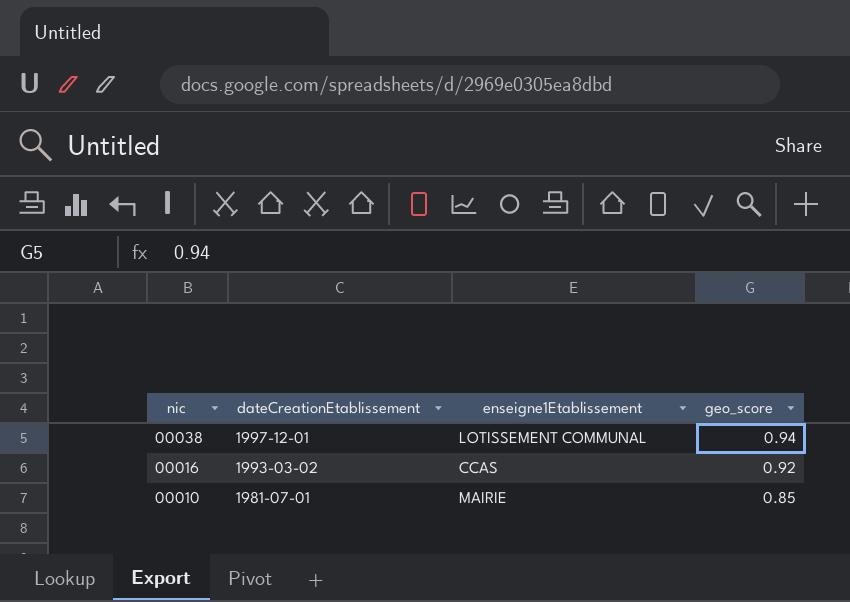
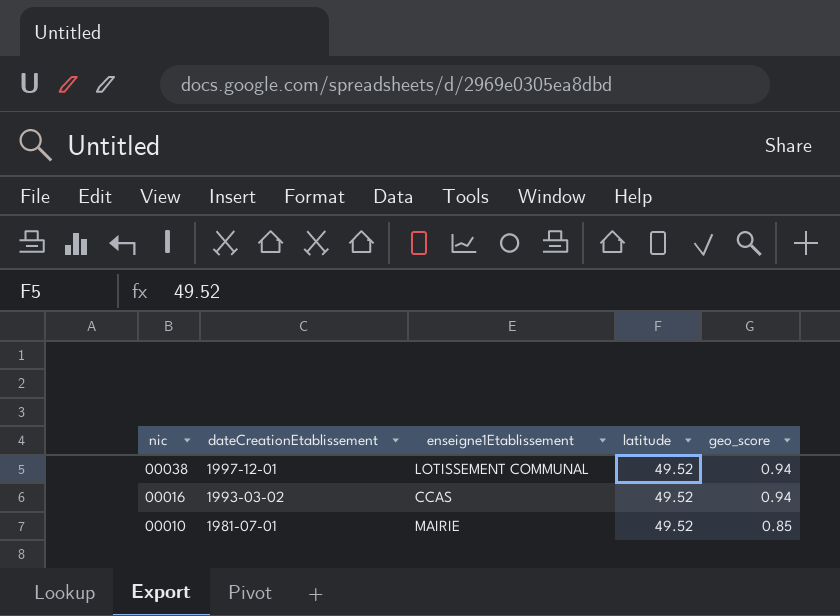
column latitude | position: none -> 4
00016 | geo_score: 0.92 -> 0.94

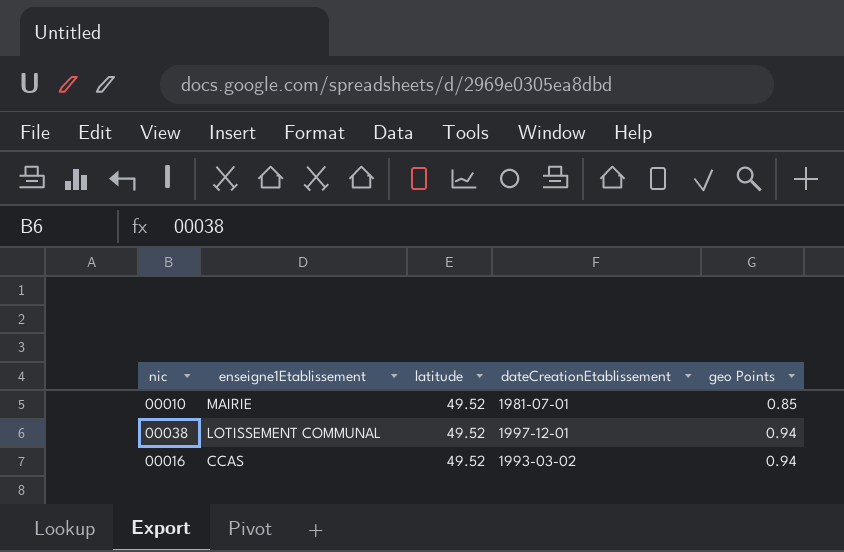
row order: nic descending -> enseigne1Etablissement descending
column dateCreationEtablissement | position: 2 -> 4
column name: geo_score -> geo Points

